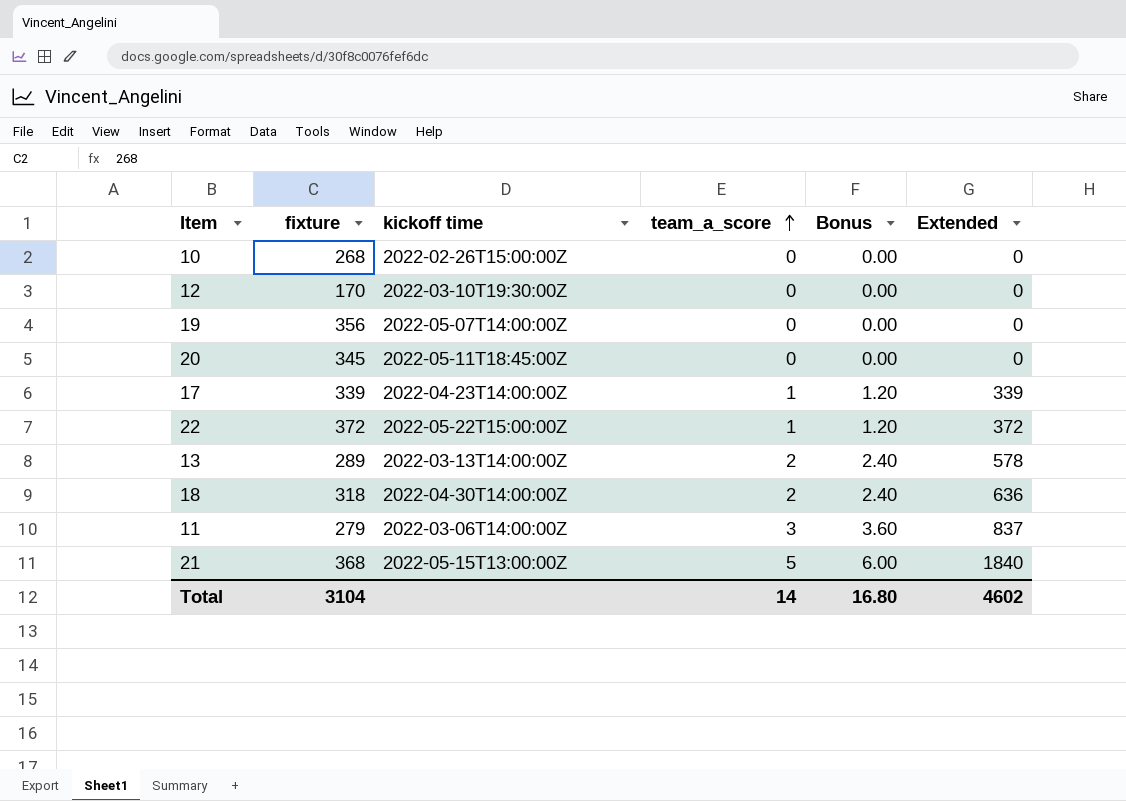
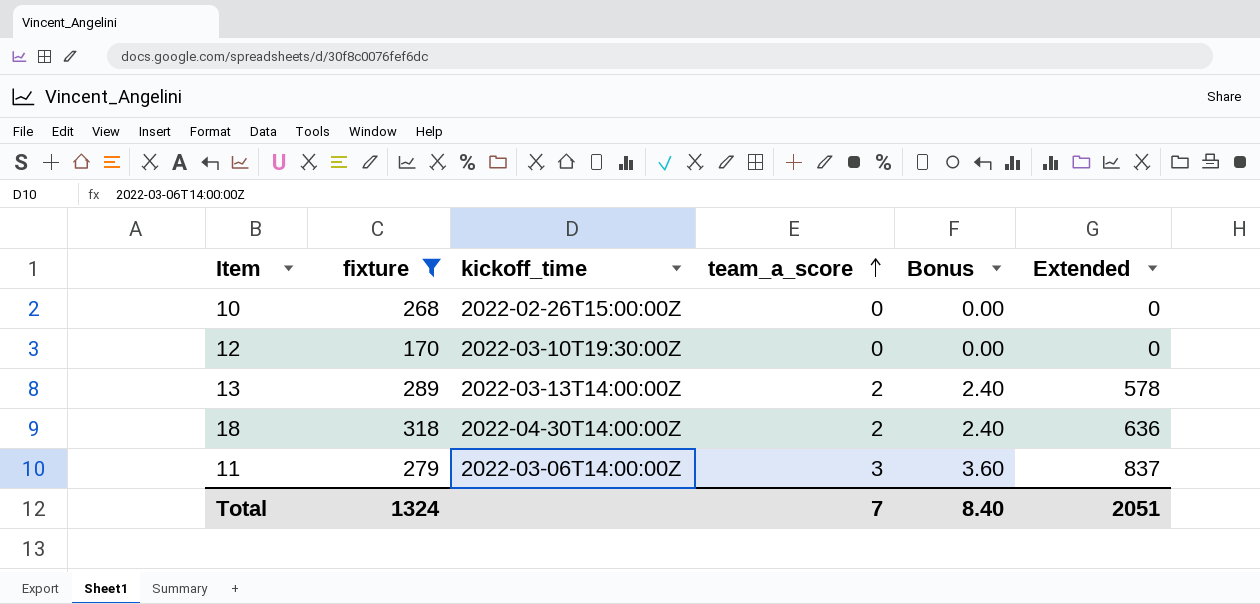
filter: none -> fixture <= 318
column name: kickoff time -> kickoff_time
Total | fixture: 3104 -> 1324
Total | team_a_score: 14 -> 7
Total | Bonus: 16.80 -> 8.40
Total | Extended: 4602 -> 2051

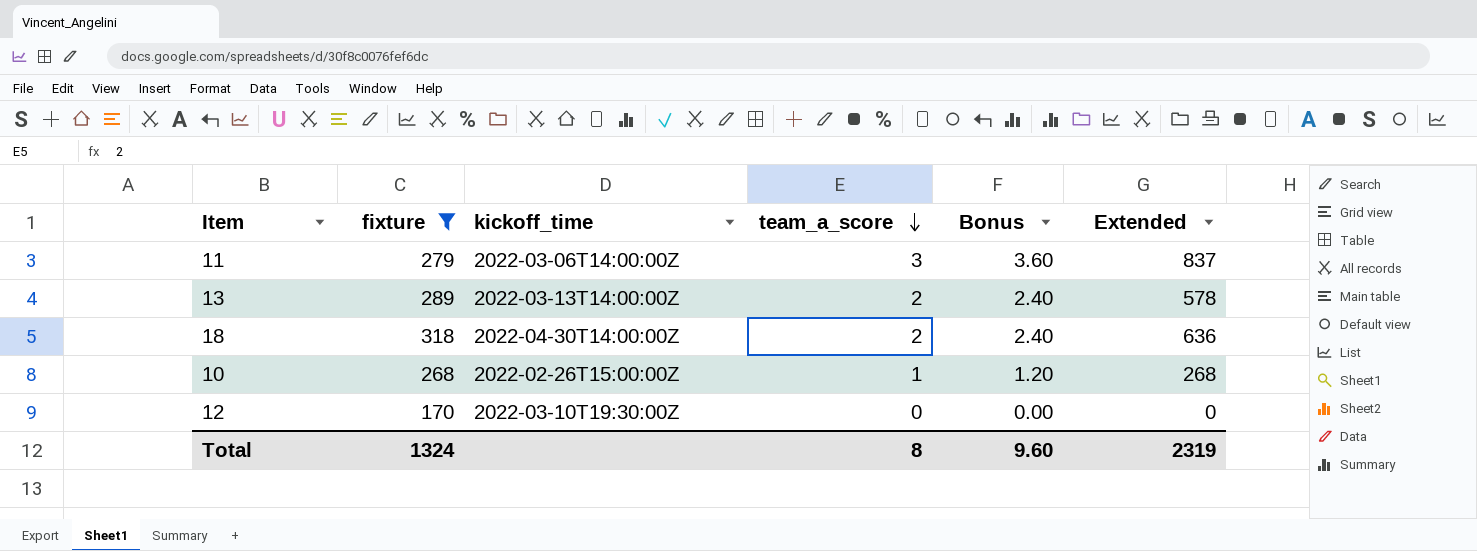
row order: team_a_score ascending -> team_a_score descending
10 | team_a_score: 0 -> 1
10 | Bonus: 0.00 -> 1.20
10 | Extended: 0 -> 268
Total | team_a_score: 7 -> 8
Total | Bonus: 8.40 -> 9.60
Total | Extended: 2051 -> 2319

